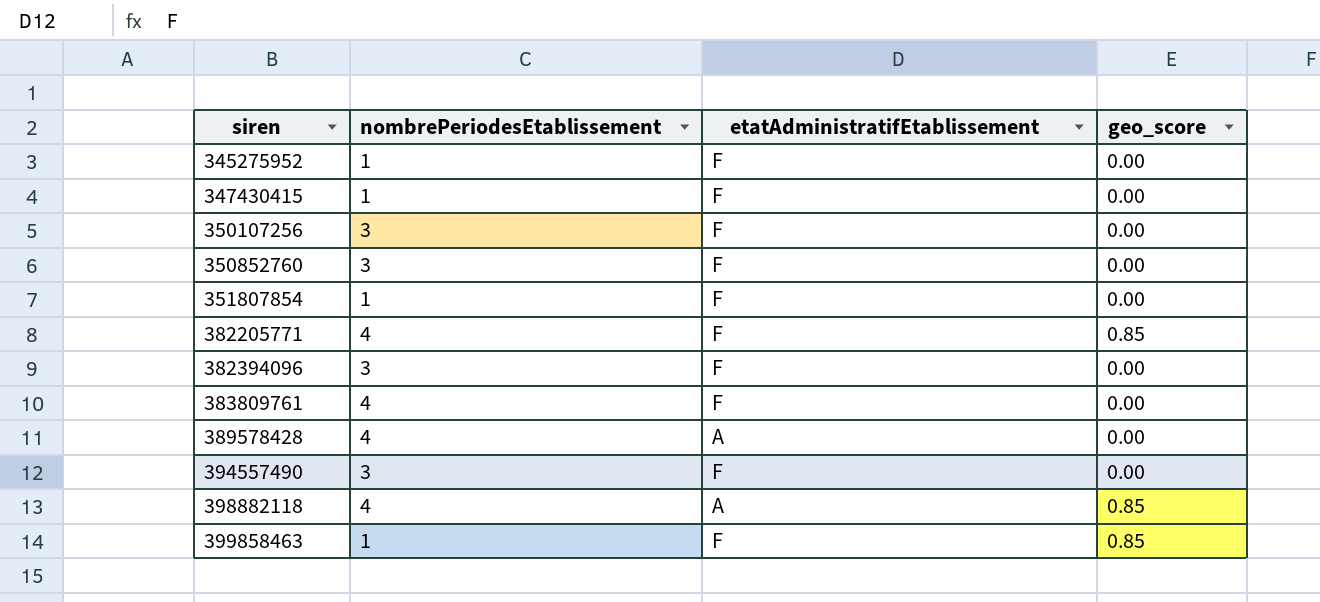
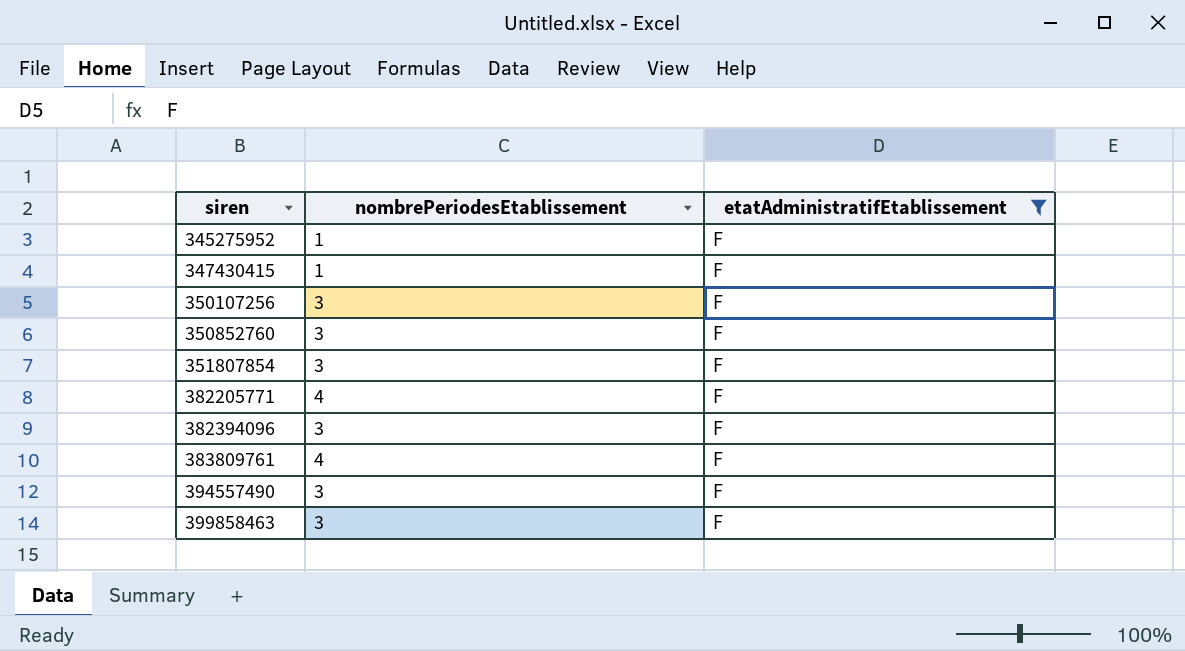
filter: none -> etatAdministratifEtablissement = F
column geo_score | position: 4 -> none
351807854 | nombrePeriodesEtablissement: 1 -> 3
399858463 | nombrePeriodesEtablissement: 1 -> 3

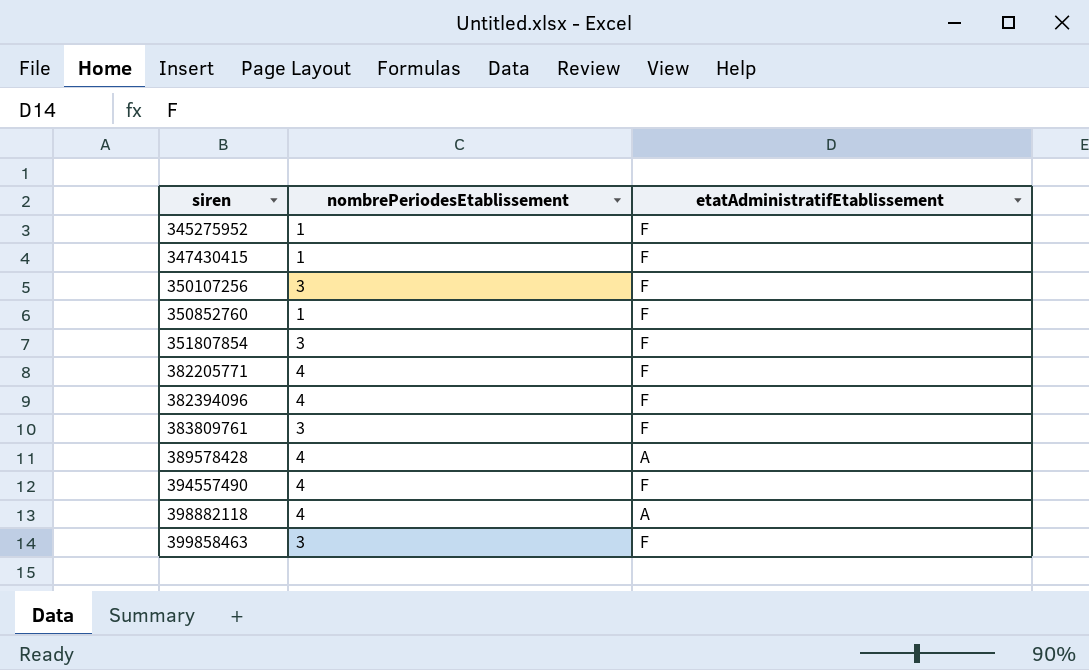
filter: etatAdministratifEtablissement = F -> none
350852760 | nombrePeriodesEtablissement: 3 -> 1
382394096 | nombrePeriodesEtablissement: 3 -> 4
383809761 | nombrePeriodesEtablissement: 4 -> 3
394557490 | nombrePeriodesEtablissement: 3 -> 4

